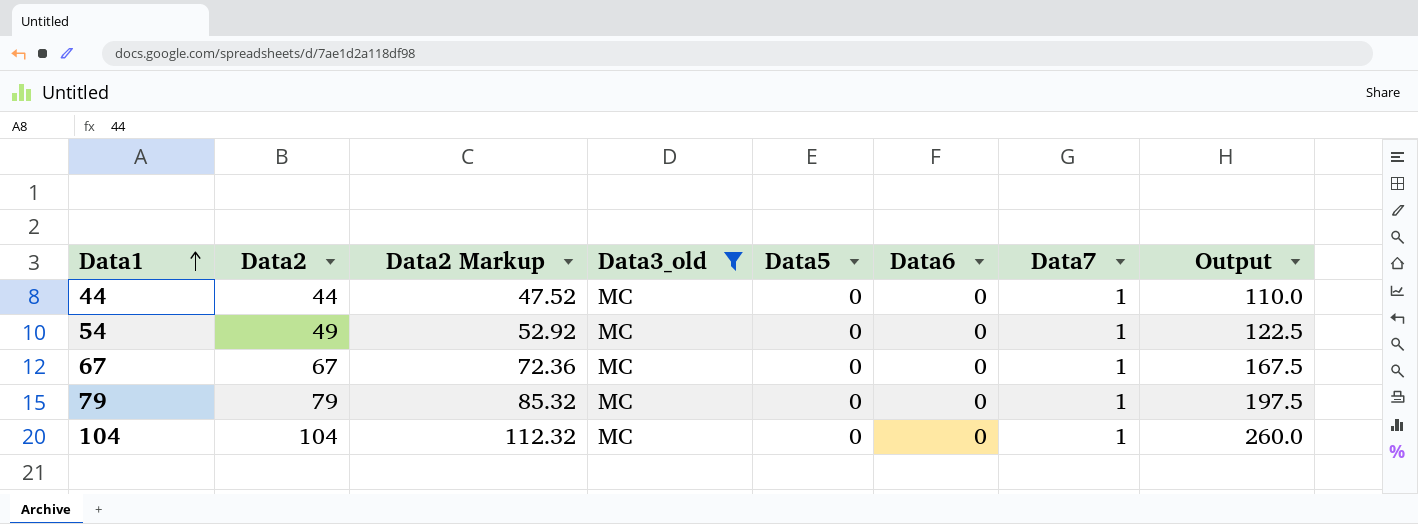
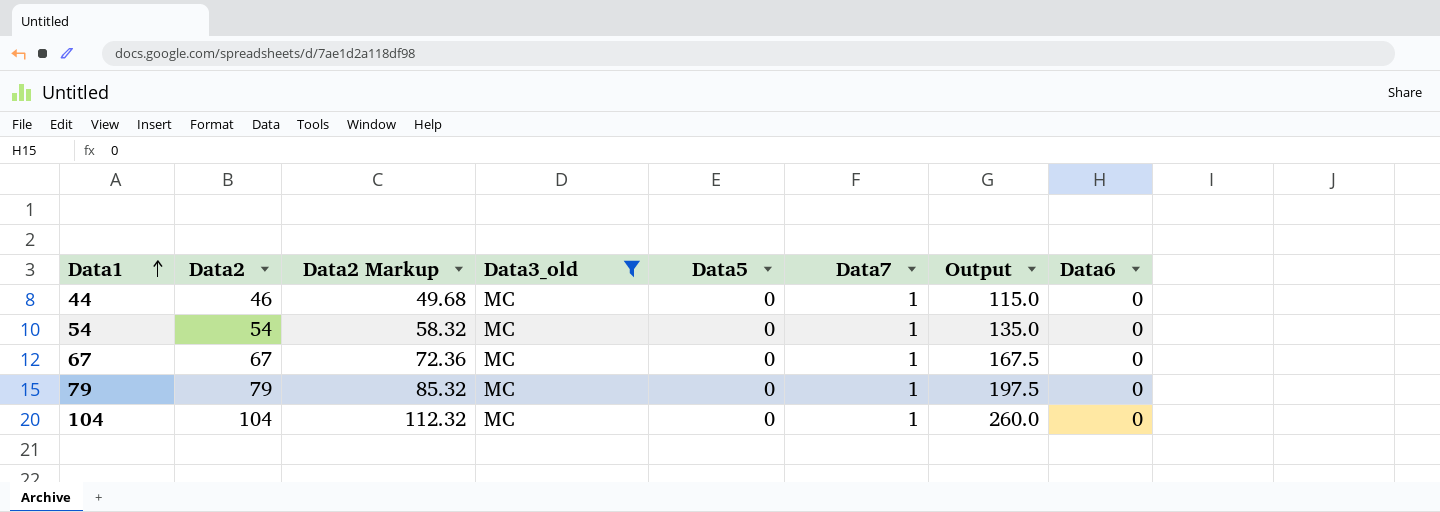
column Data6 | position: 6 -> 8
44 | Data2: 44 -> 46
44 | Data2 Markup: 47.52 -> 49.68
44 | Output: 110.0 -> 115.0
54 | Data2: 49 -> 54
54 | Data2 Markup: 52.92 -> 58.32
54 | Output: 122.5 -> 135.0

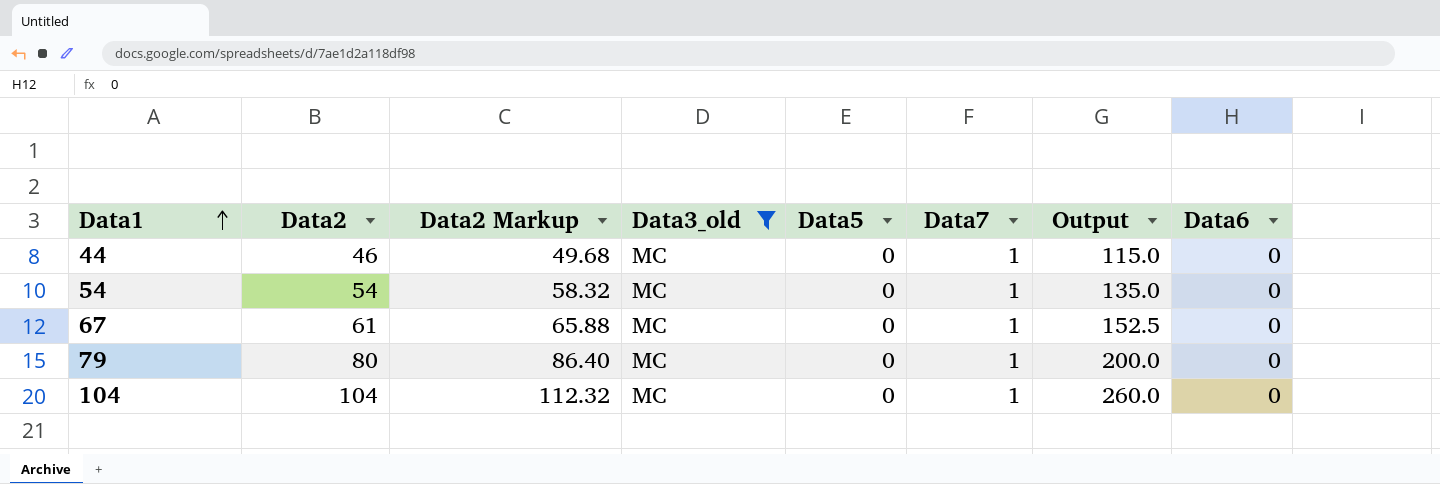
67 | Data2: 67 -> 61
67 | Data2 Markup: 72.36 -> 65.88
67 | Output: 167.5 -> 152.5
79 | Data2: 79 -> 80
79 | Data2 Markup: 85.32 -> 86.40
79 | Output: 197.5 -> 200.0

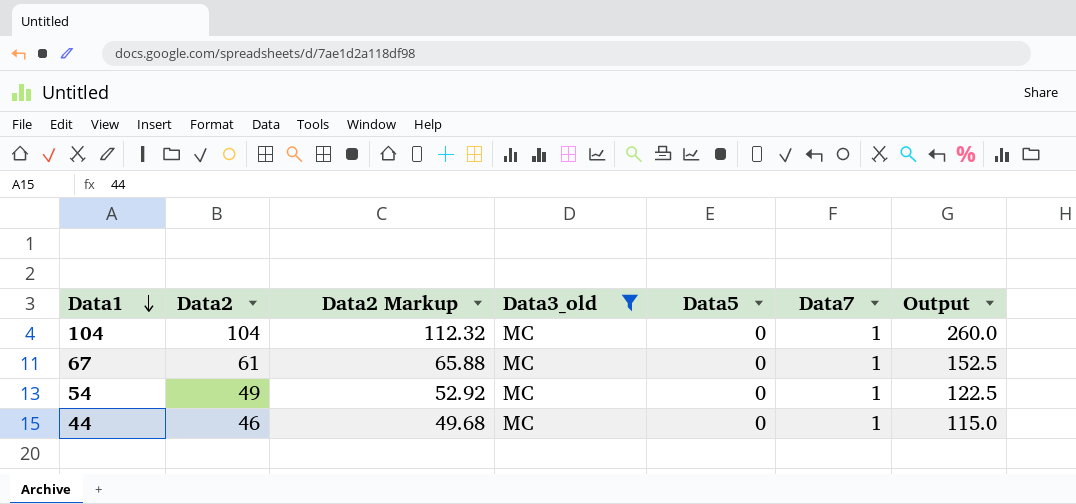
row order: Data1 ascending -> Data1 descending
column Data6 | position: 8 -> none
row 79: 80 | 86.40 | MC | 0 | 1 | 200.0 | 0 -> none
54 | Data2: 54 -> 49
54 | Data2 Markup: 58.32 -> 52.92
54 | Output: 135.0 -> 122.5

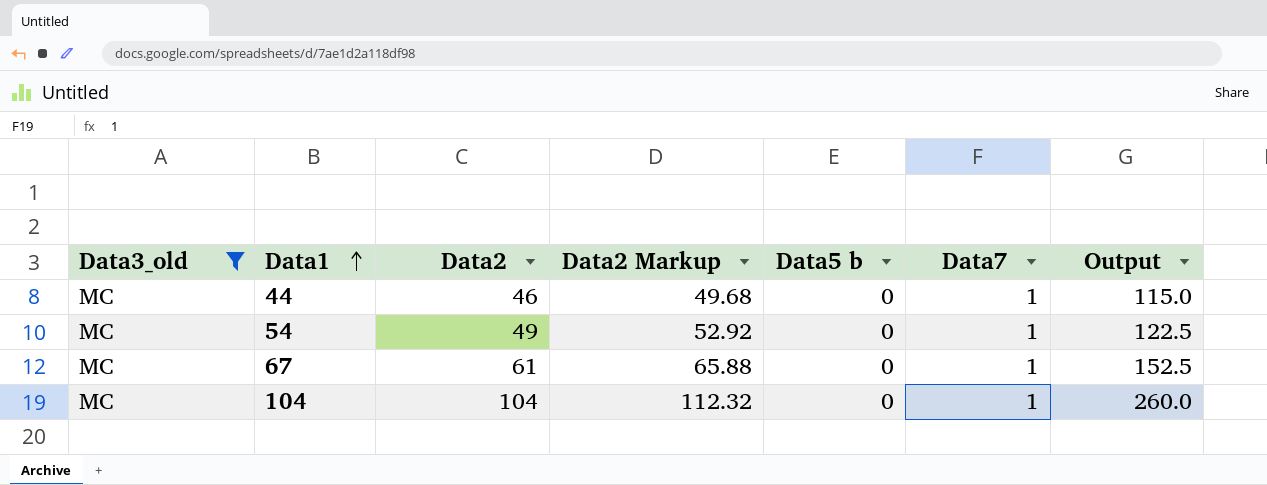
row order: Data1 descending -> Data1 ascending
column Data3_old | position: 4 -> 1
column name: Data5 -> Data5 b

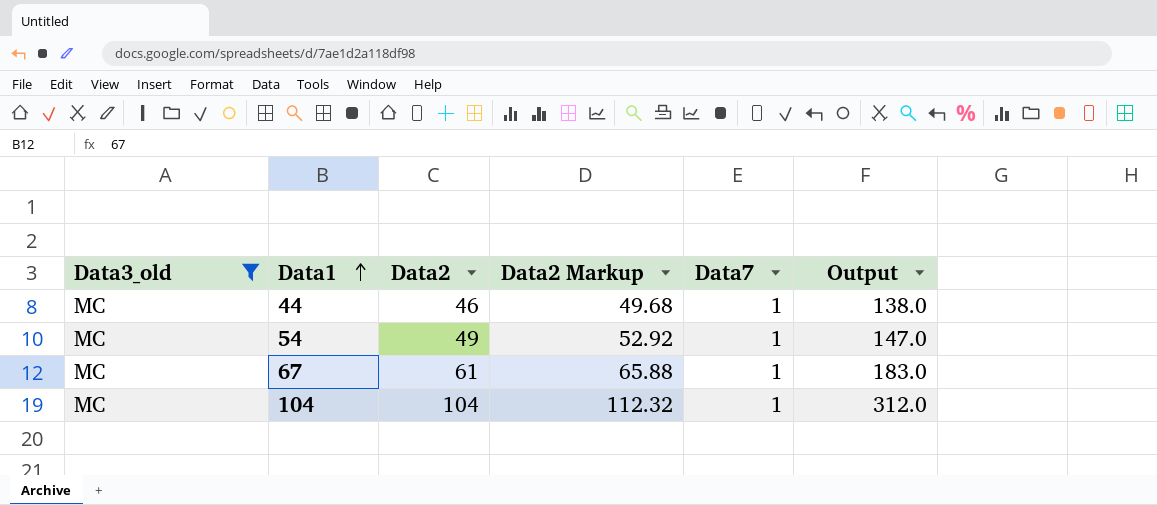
column Data5 b | position: 5 -> none
column Output | formula: [Data2] * 2.5 -> [Data2] * 3

